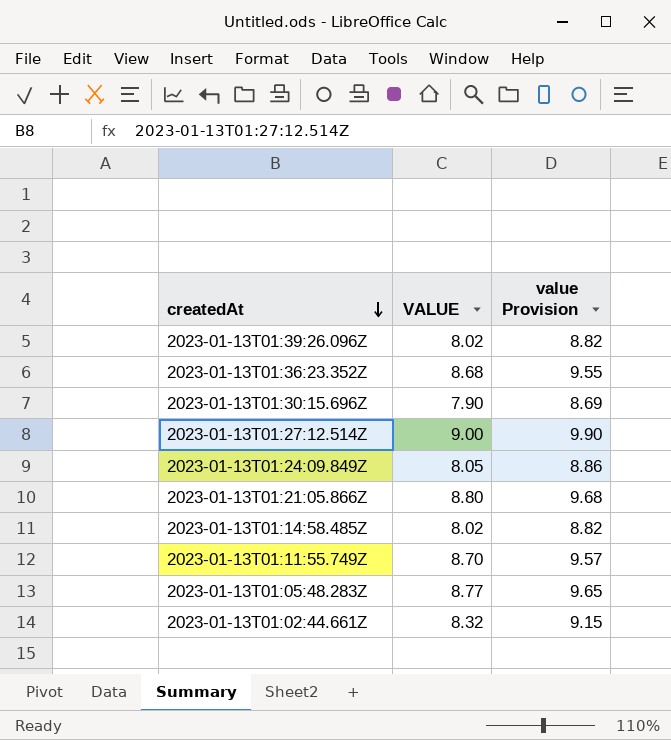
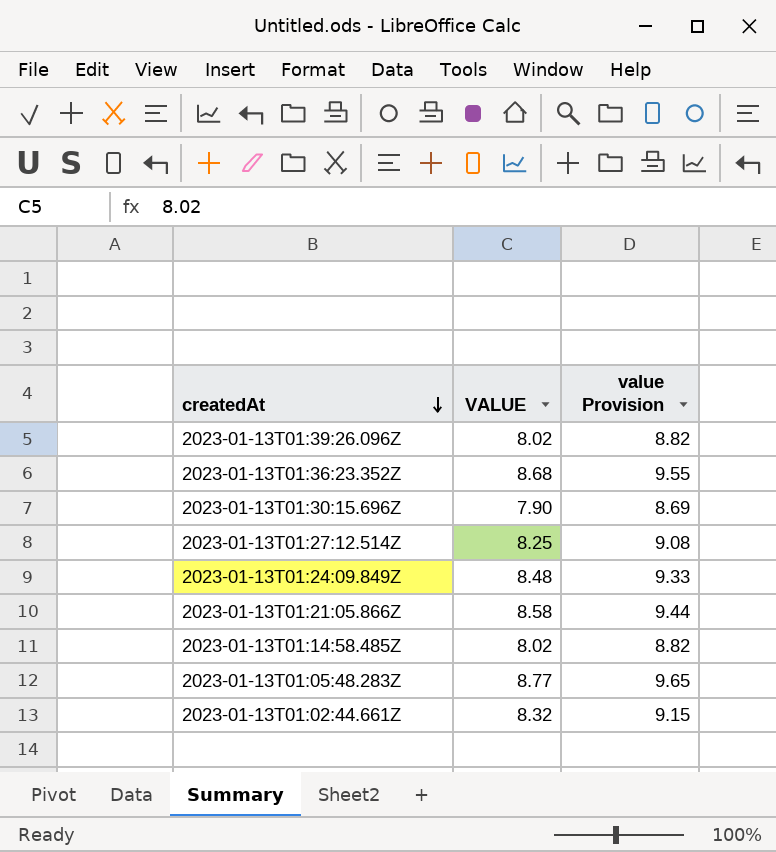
row 2023-01-13T01:11:55.749Z: 8.70 | 9.57 -> none
2023-01-13T01:27:12.514Z | VALUE: 9.00 -> 8.25
2023-01-13T01:27:12.514Z | value Provision: 9.90 -> 9.08
2023-01-13T01:24:09.849Z | VALUE: 8.05 -> 8.48
2023-01-13T01:24:09.849Z | value Provision: 8.86 -> 9.33
2023-01-13T01:21:05.866Z | VALUE: 8.80 -> 8.58
2023-01-13T01:21:05.866Z | value Provision: 9.68 -> 9.44

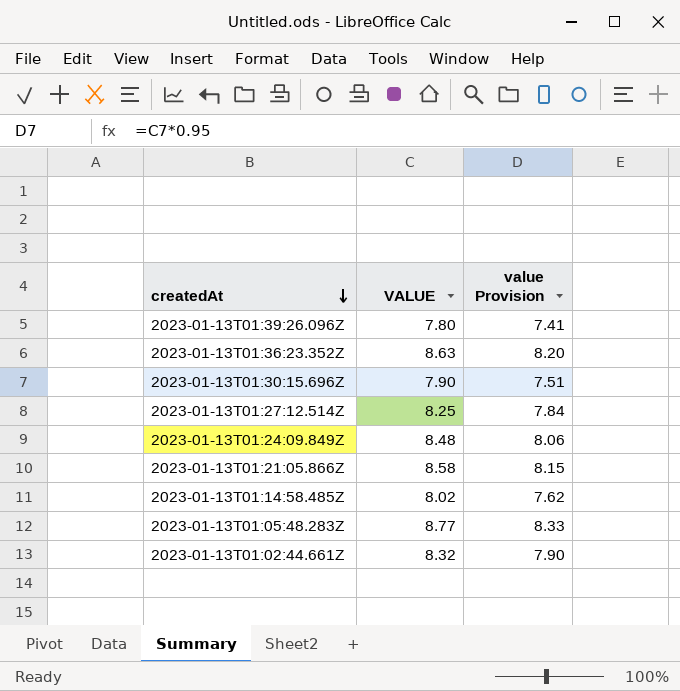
column value Provision | formula: [VALUE] * 1.1 -> [VALUE] * 0.95
2023-01-13T01:39:26.096Z | VALUE: 8.02 -> 7.80
2023-01-13T01:36:23.352Z | VALUE: 8.68 -> 8.63

